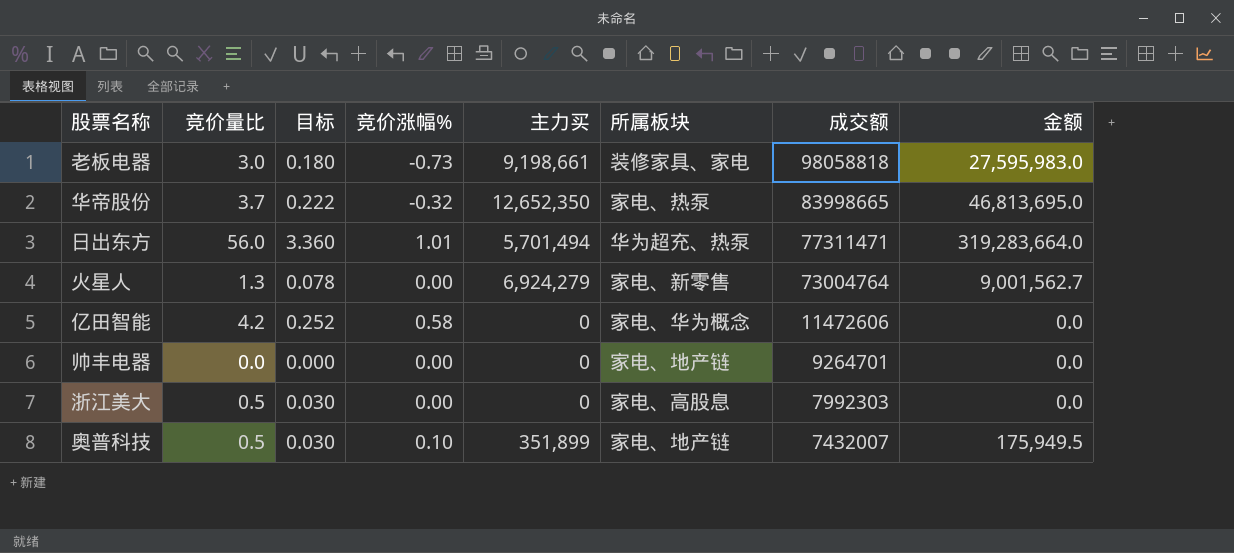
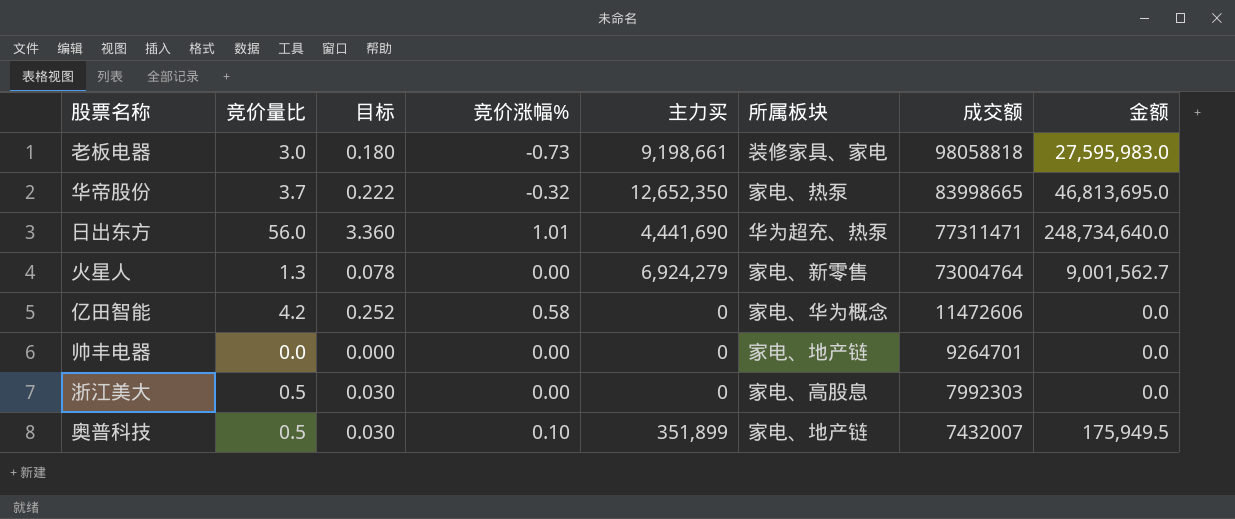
日出东方 | 主力买: 5,701,494 -> 4,441,690
日出东方 | 金额: 319,283,664.0 -> 248,734,640.0

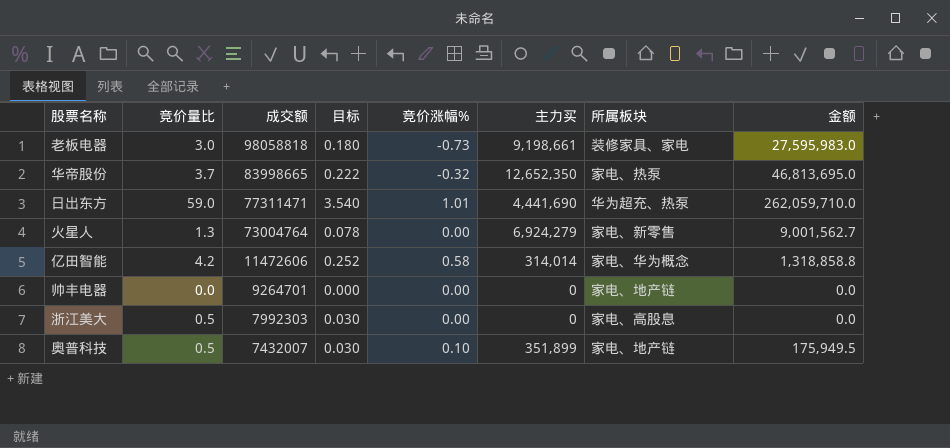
column 成交额 | position: 7 -> 3
日出东方 | 竞价量比: 56.0 -> 59.0
日出东方 | 目标: 3.360 -> 3.540
日出东方 | 金额: 248,734,640.0 -> 262,059,710.0
亿田智能 | 主力买: 0 -> 314,014
亿田智能 | 金额: 0.0 -> 1,318,858.8

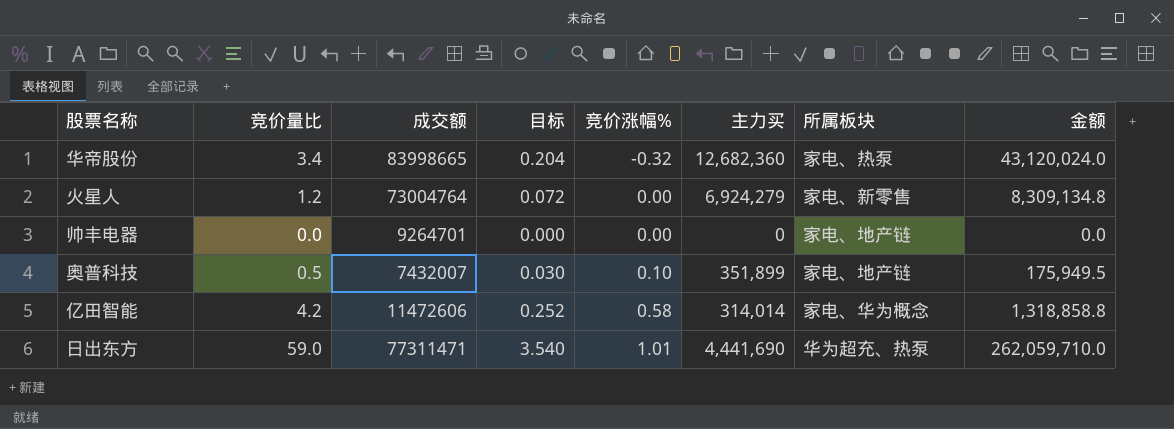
row order: 成交额 descending -> 竞价涨幅% ascending
row 老板电器: 3.0 | 98058818 | 0.180 | -0.73 | 9,198,661 | 装修家具、家电 | 27,595,983.0 -> none
row 浙江美大: 0.5 | 7992303 | 0.030 | 0.00 | 0 | 家电、高股息 | 0.0 -> none
华帝股份 | 竞价量比: 3.7 -> 3.4
华帝股份 | 目标: 0.222 -> 0.204
华帝股份 | 主力买: 12,652,350 -> 12,682,360
华帝股份 | 金额: 46,813,695.0 -> 43,120,024.0
火星人 | 竞价量比: 1.3 -> 1.2
火星人 | 目标: 0.078 -> 0.072
火星人 | 金额: 9,001,562.7 -> 8,309,134.8

